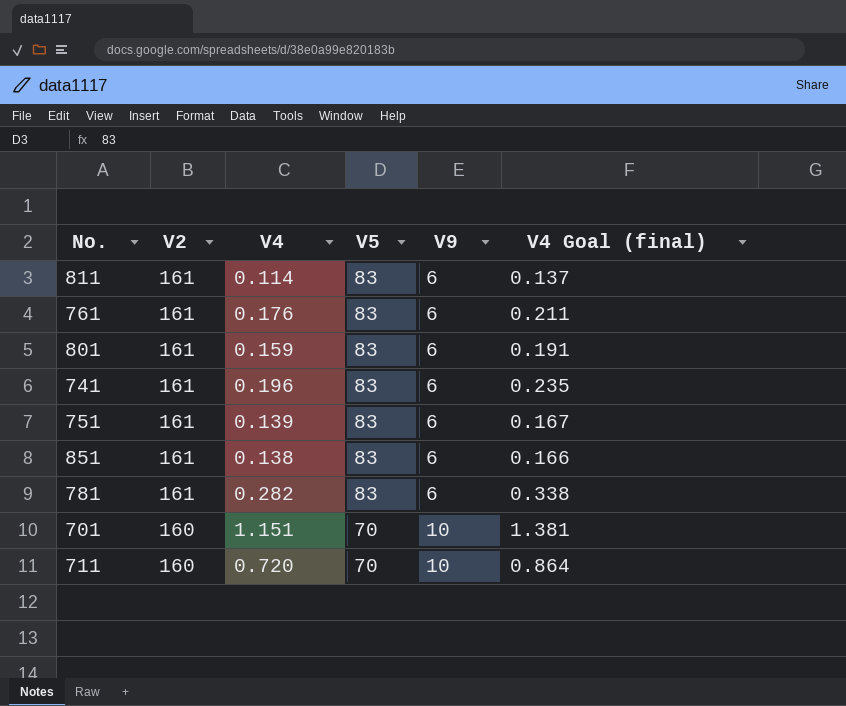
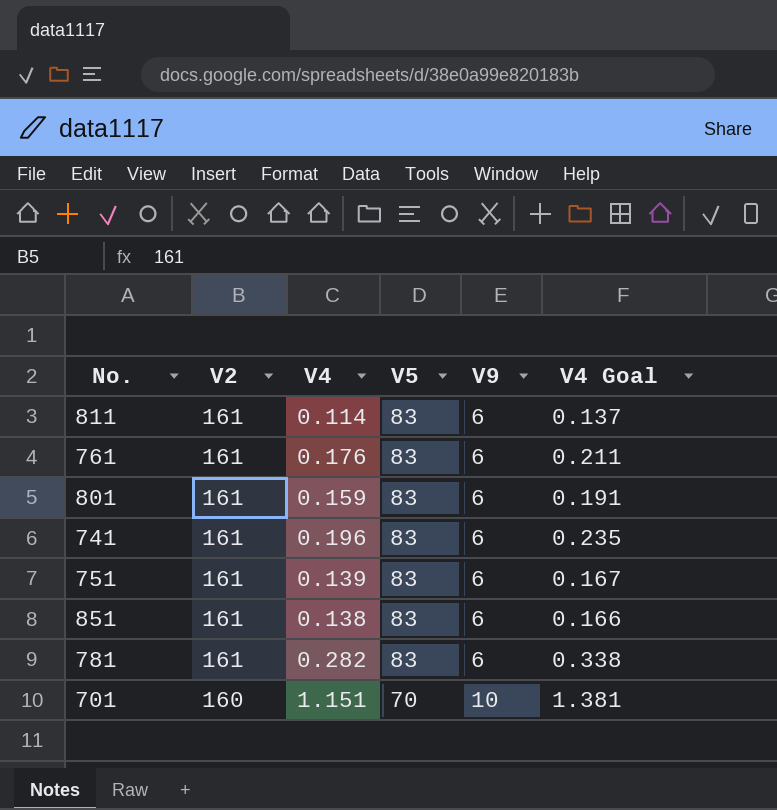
column name: V4 Goal (final) -> V4 Goal
row 711: 160 | 0.720 | 70 | 10 | 0.864 -> none

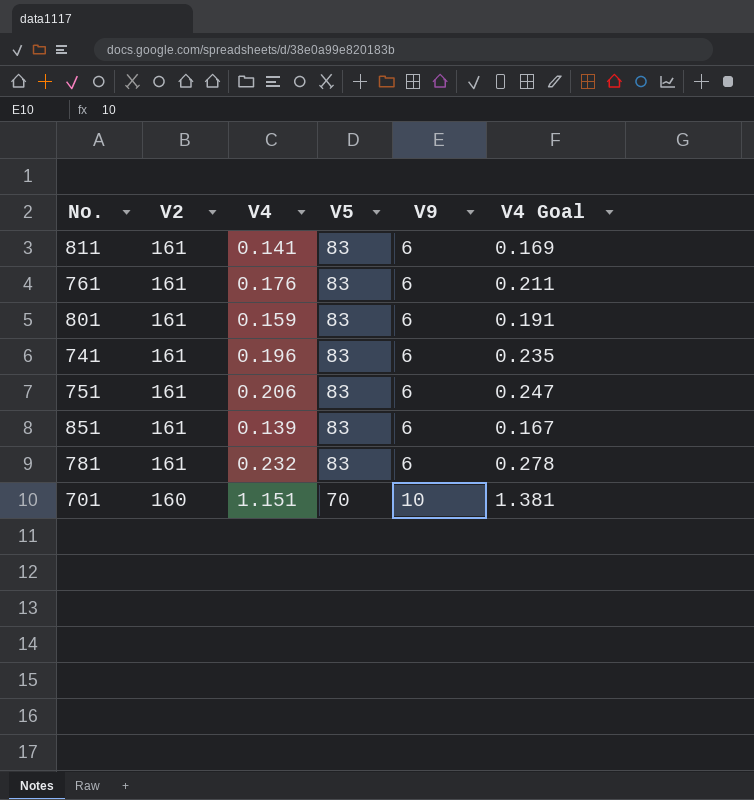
811 | V4: 0.114 -> 0.141
811 | V4 Goal: 0.137 -> 0.169
751 | V4: 0.139 -> 0.206
751 | V4 Goal: 0.167 -> 0.247
851 | V4: 0.138 -> 0.139
851 | V4 Goal: 0.166 -> 0.167
781 | V4: 0.282 -> 0.232
781 | V4 Goal: 0.338 -> 0.278

